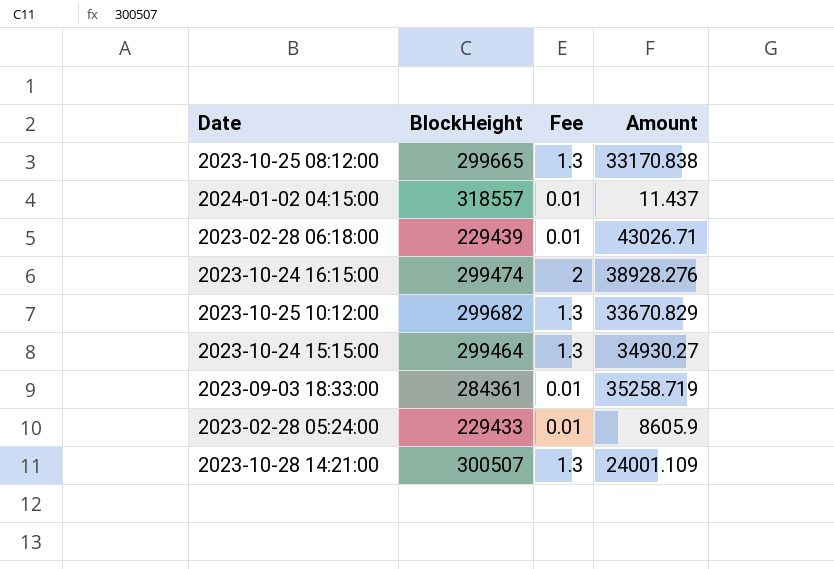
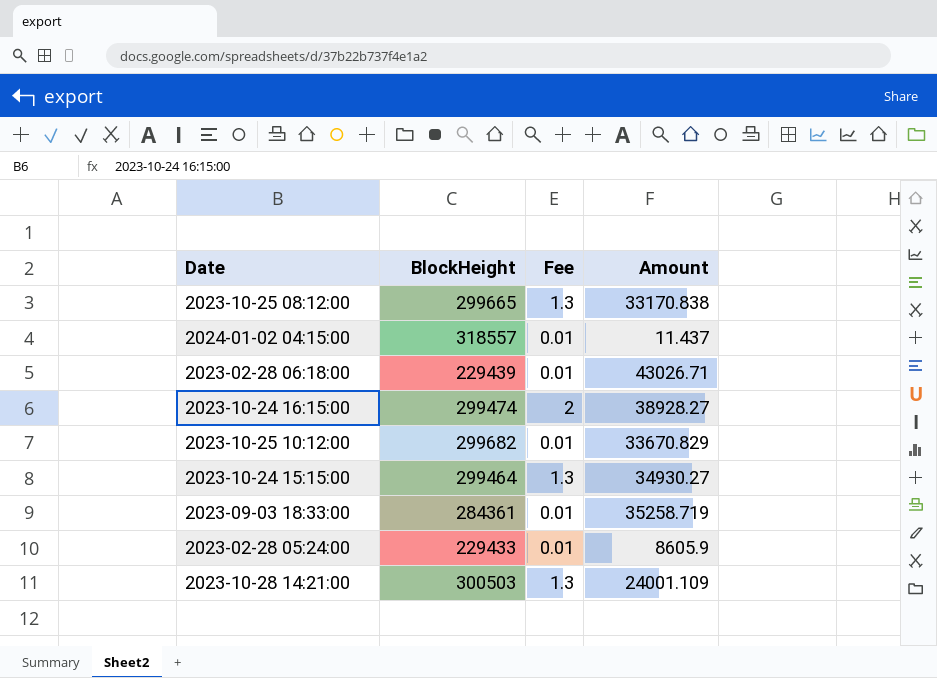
2023-10-24 16:15:00 | Amount: 38928.276 -> 38928.27
2023-10-25 10:12:00 | Fee: 1.3 -> 0.01
2023-10-28 14:21:00 | BlockHeight: 300507 -> 300503

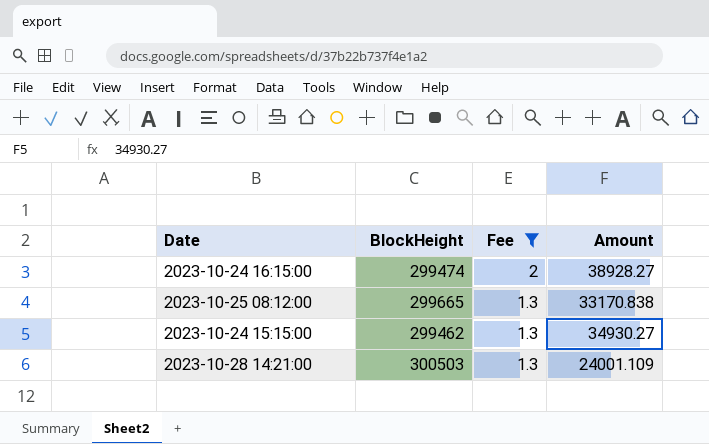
filter: none -> Fee != 0.01
row order: none -> Fee descending
2023-10-24 15:15:00 | BlockHeight: 299464 -> 299462

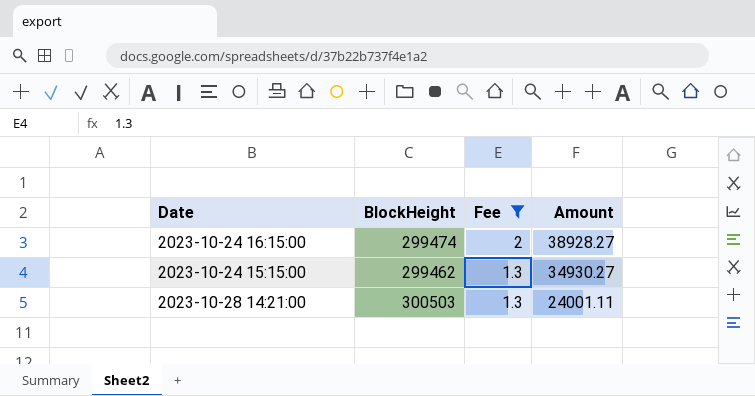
row 2023-10-25 08:12:00: 299665 | 1.3 | 33170.838 -> none
2023-10-28 14:21:00 | Amount: 24001.109 -> 24001.11

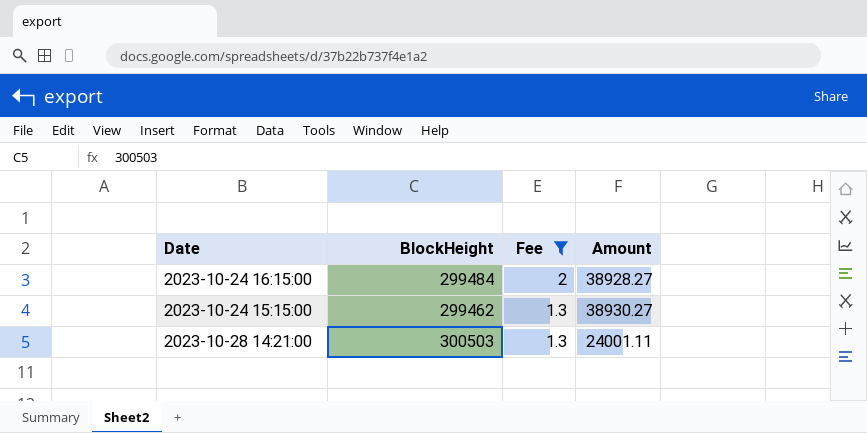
2023-10-24 16:15:00 | BlockHeight: 299474 -> 299484
2023-10-24 15:15:00 | Amount: 34930.27 -> 38930.27

